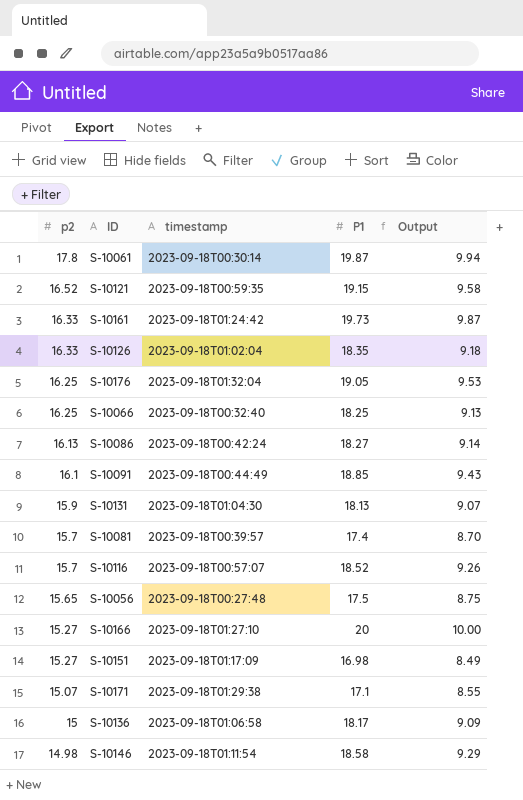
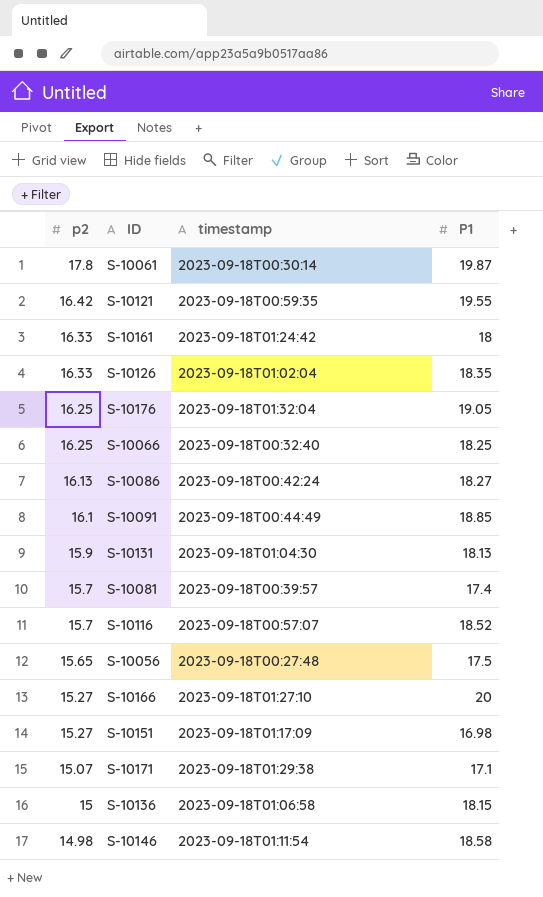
column Output | formula: [P1] * 0.5 -> none
S-10121 | p2: 16.52 -> 16.42
S-10121 | P1: 19.15 -> 19.55
S-10161 | P1: 19.73 -> 18
S-10136 | P1: 18.17 -> 18.15

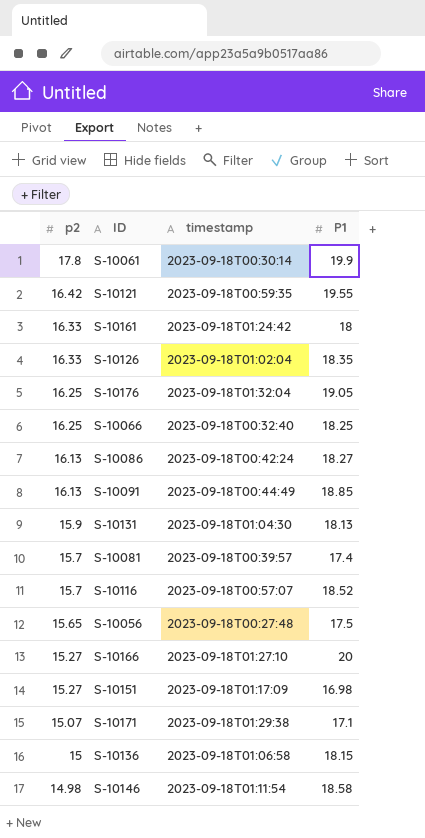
S-10061 | P1: 19.87 -> 19.9
S-10091 | p2: 16.1 -> 16.13

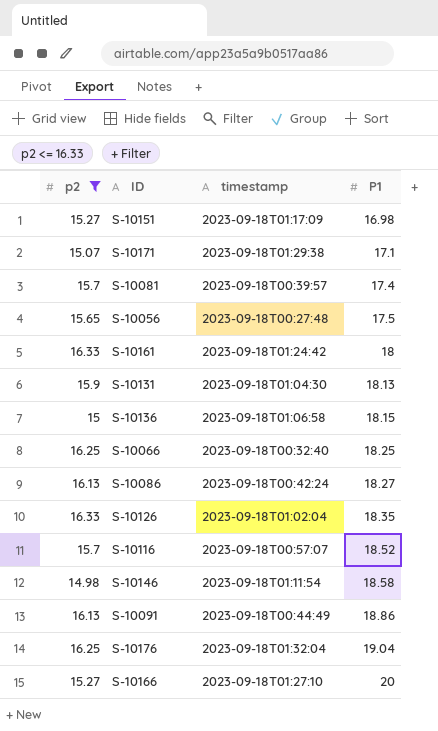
filter: none -> p2 <= 16.33
row order: p2 descending -> P1 ascending
S-10091 | P1: 18.85 -> 18.86
S-10176 | P1: 19.05 -> 19.04

